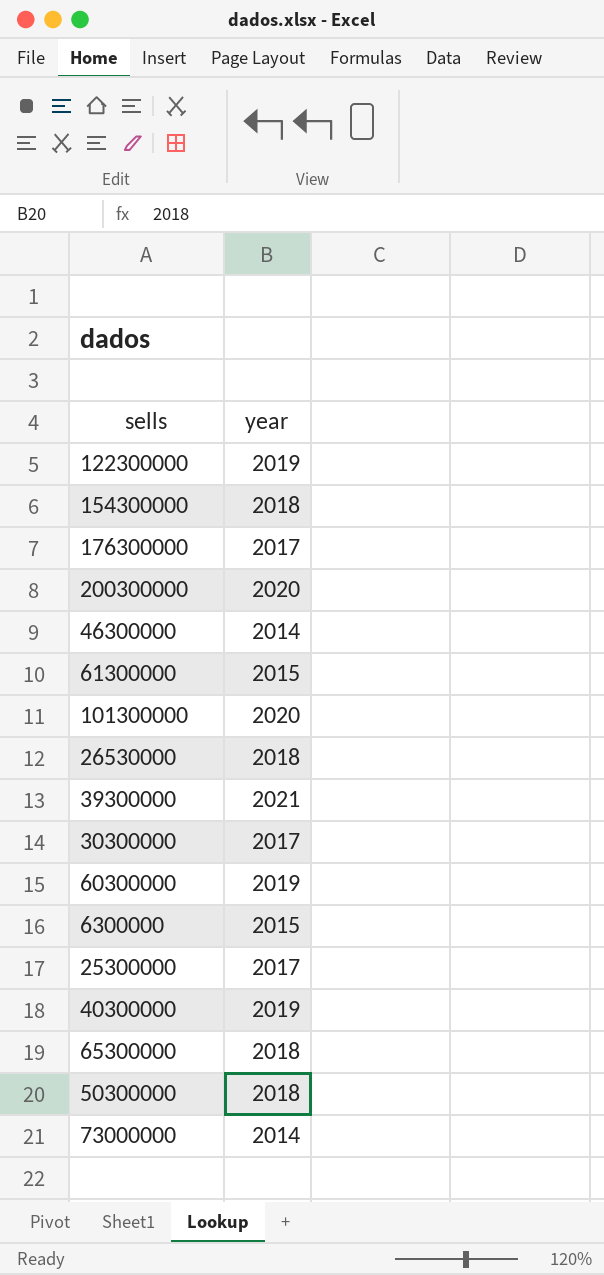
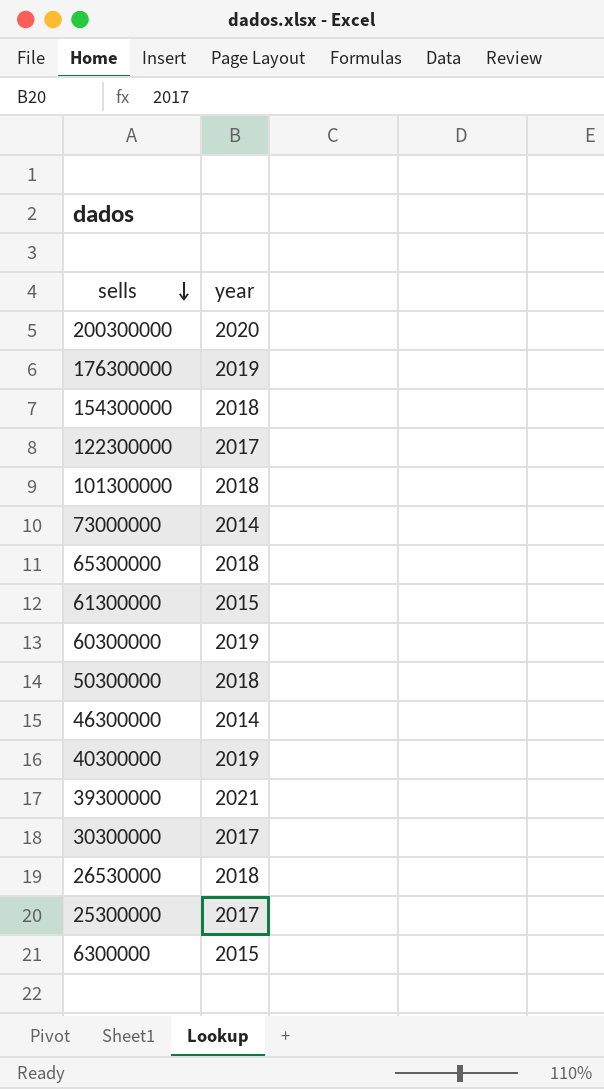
row order: none -> sells descending
176300000 | year: 2017 -> 2019
122300000 | year: 2019 -> 2017
101300000 | year: 2020 -> 2018

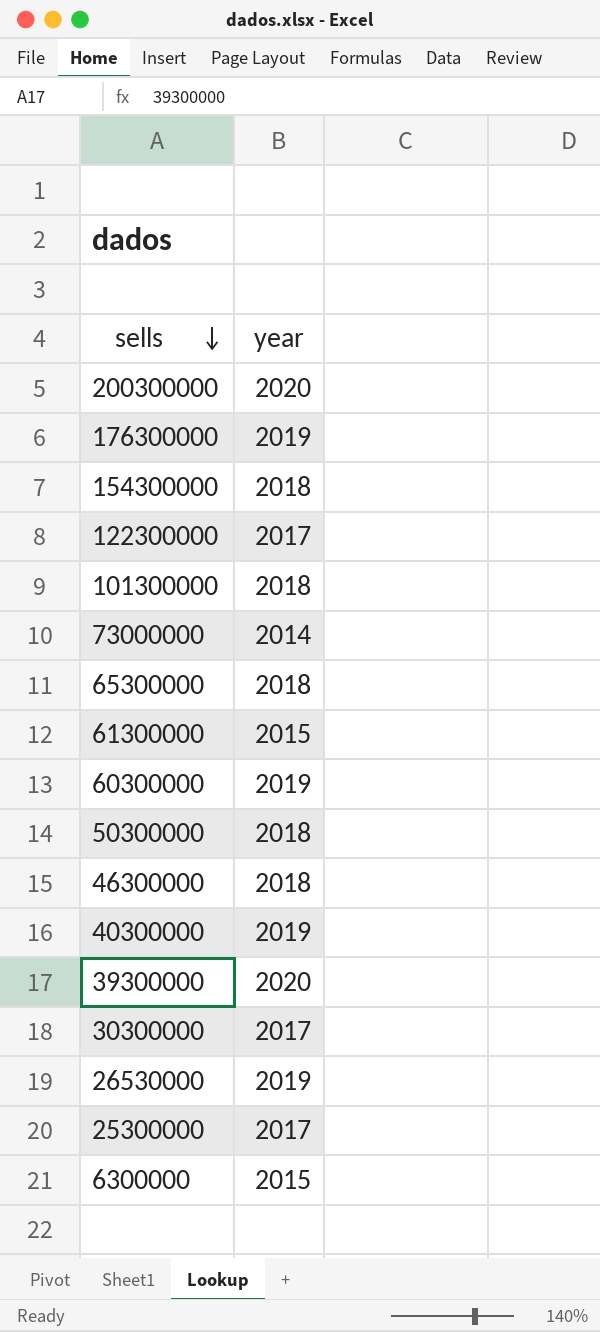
46300000 | year: 2014 -> 2018
39300000 | year: 2021 -> 2020
26530000 | year: 2018 -> 2019

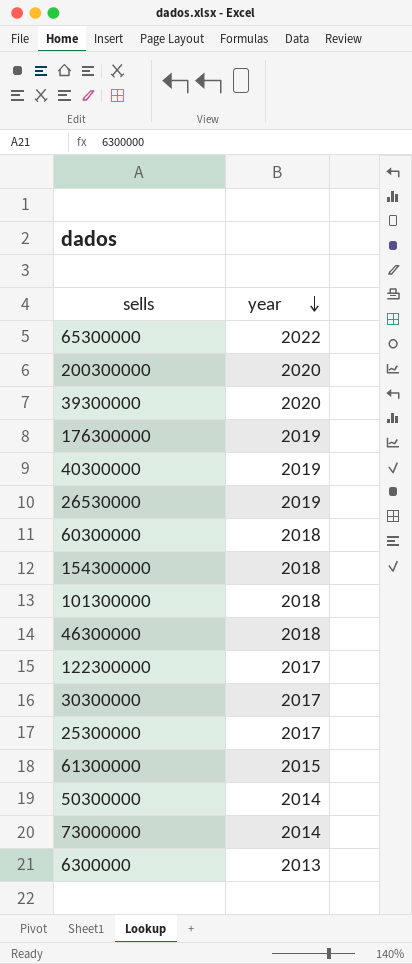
row order: sells descending -> year descending
65300000 | year: 2018 -> 2022
60300000 | year: 2019 -> 2018
50300000 | year: 2018 -> 2014
6300000 | year: 2015 -> 2013

